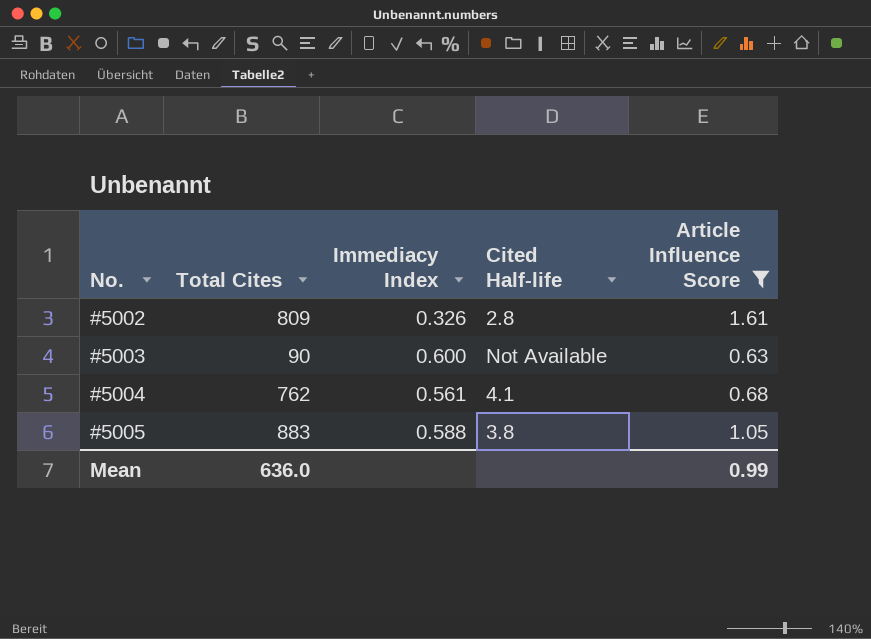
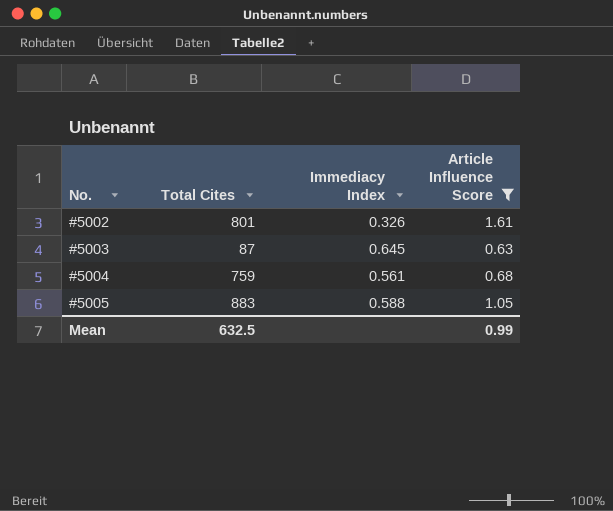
column Cited Half-life | position: 4 -> none
#5002 | Total Cites: 809 -> 801
#5003 | Total Cites: 90 -> 87
#5003 | Immediacy Index: 0.600 -> 0.645
#5004 | Total Cites: 762 -> 759
Mean | Total Cites: 636.0 -> 632.5

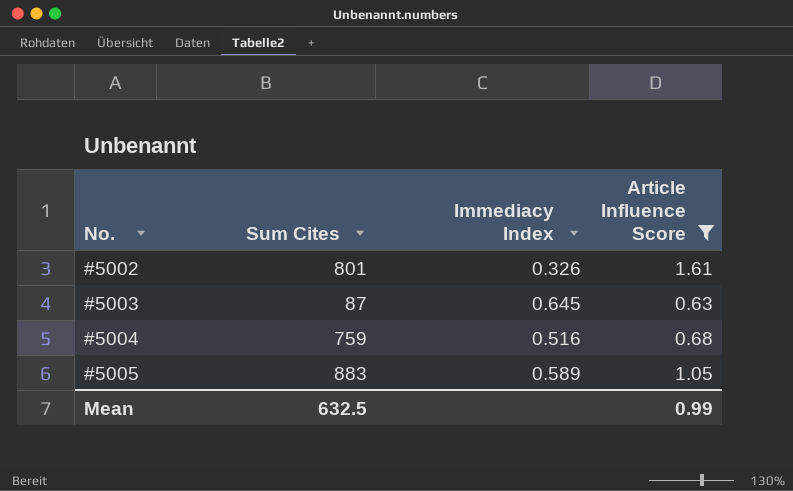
column name: Total Cites -> Sum Cites
#5004 | Immediacy Index: 0.561 -> 0.516
#5005 | Immediacy Index: 0.588 -> 0.589

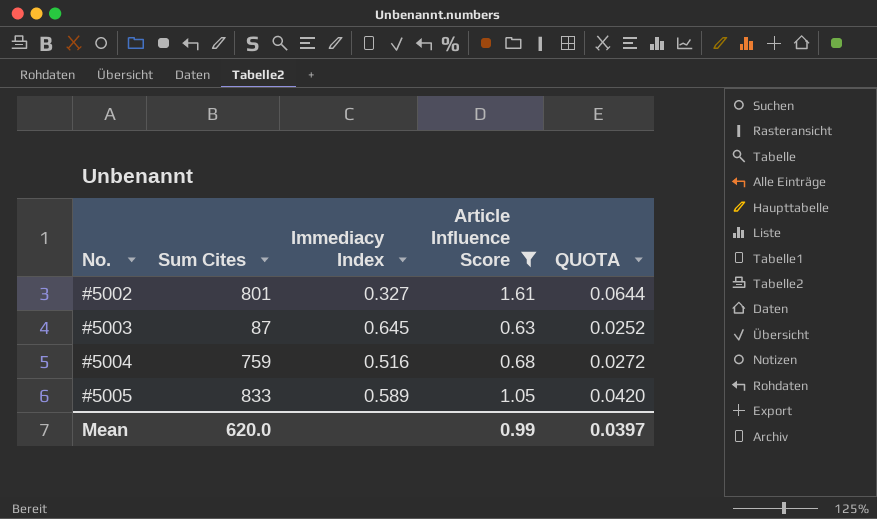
column QUOTA | formula: none -> [Article Influence Score] * 0.04
#5002 | Immediacy Index: 0.326 -> 0.327
#5005 | Sum Cites: 883 -> 833
Mean | Sum Cites: 632.5 -> 620.0

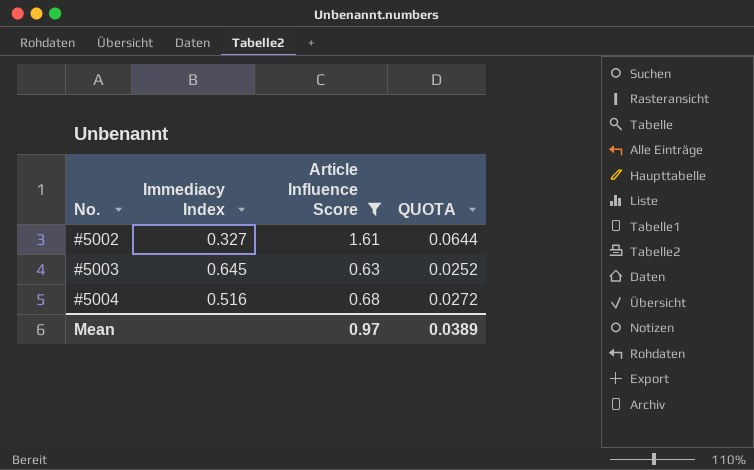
column Sum Cites | position: 2 -> none
row #5005: 833 | 0.589 | 1.05 | 0.0420 -> none
Mean | Article Influence Score: 0.99 -> 0.97
Mean | QUOTA: 0.0397 -> 0.0389

